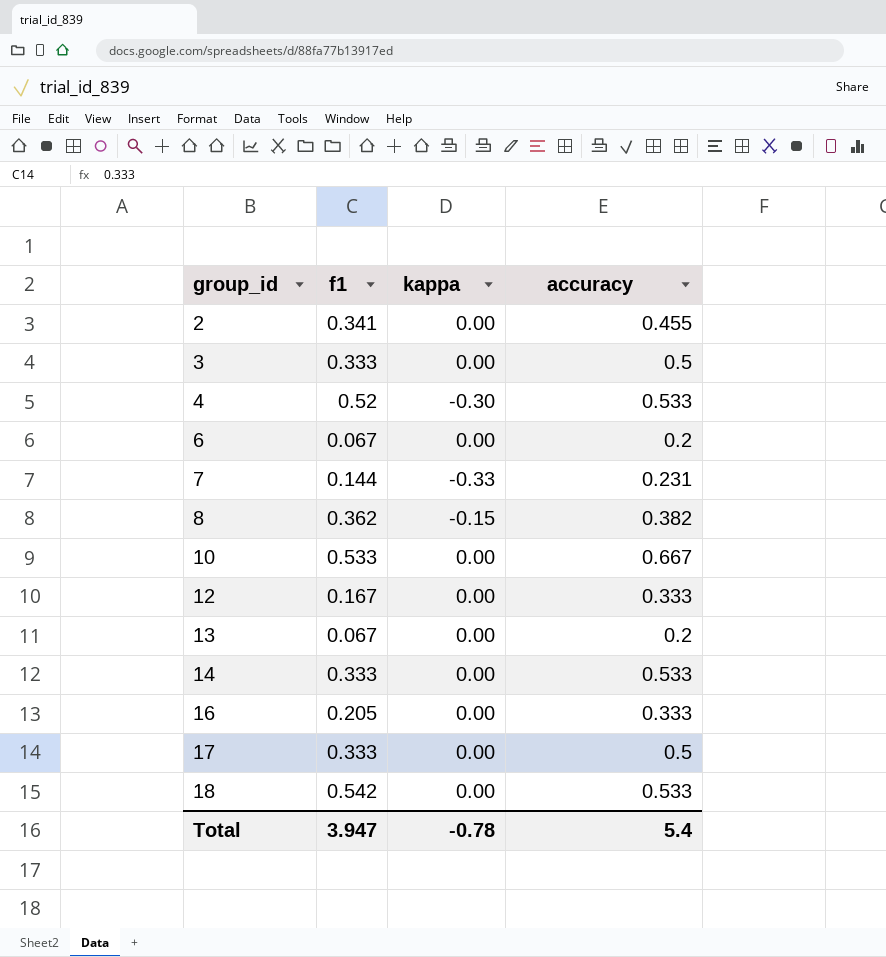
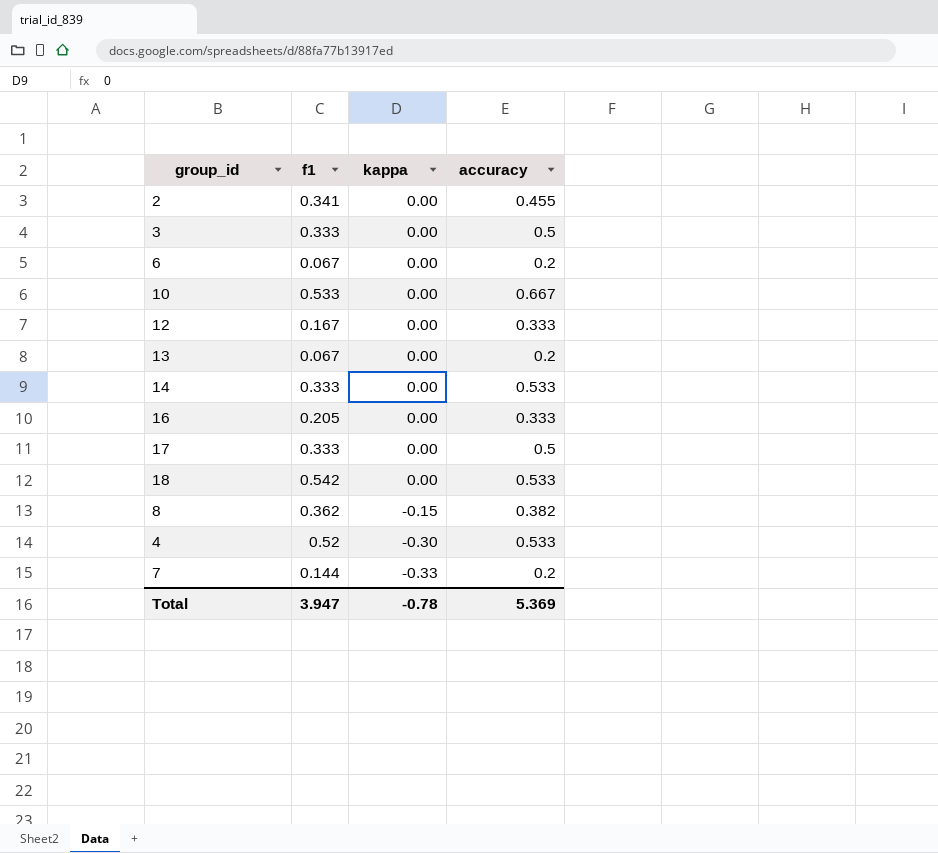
row order: group_id ascending -> kappa descending
7 | accuracy: 0.231 -> 0.2
Total | accuracy: 5.4 -> 5.369

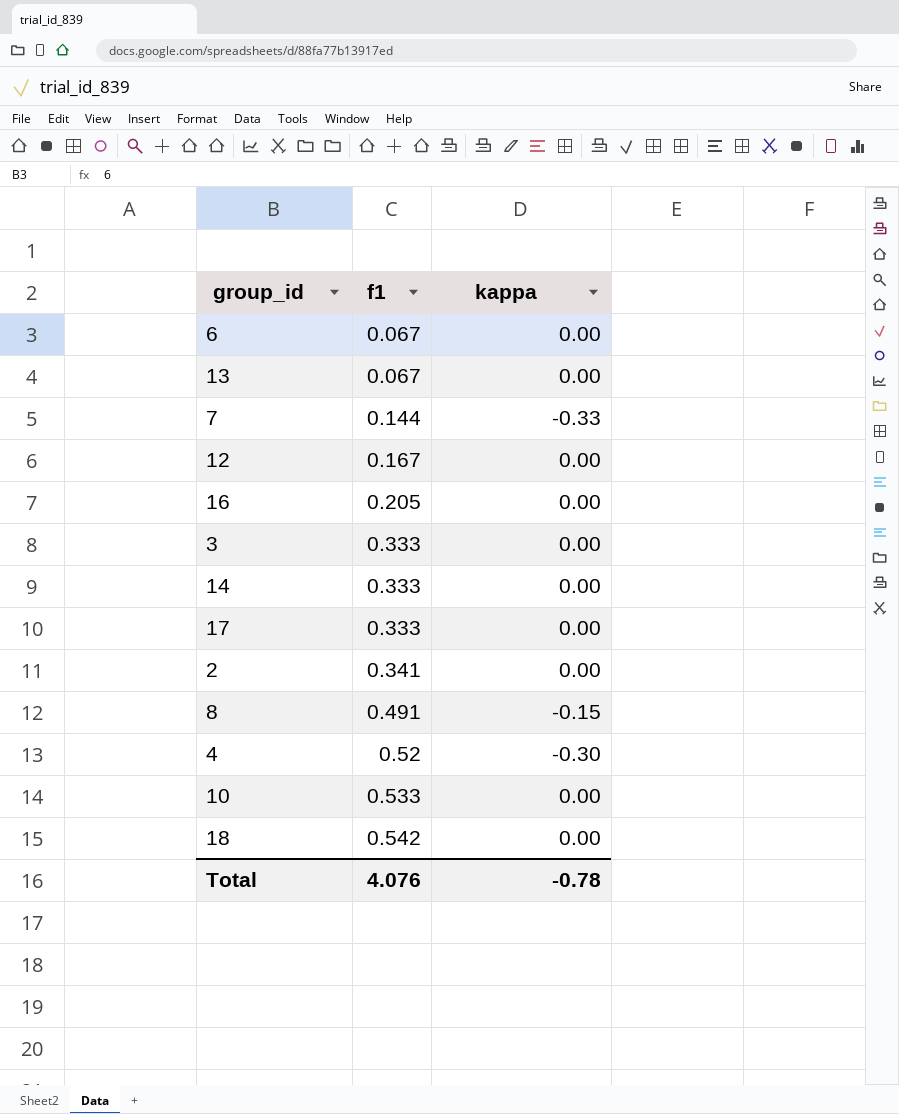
row order: kappa descending -> f1 ascending
column accuracy | position: 4 -> none
8 | f1: 0.362 -> 0.491
Total | f1: 3.947 -> 4.076

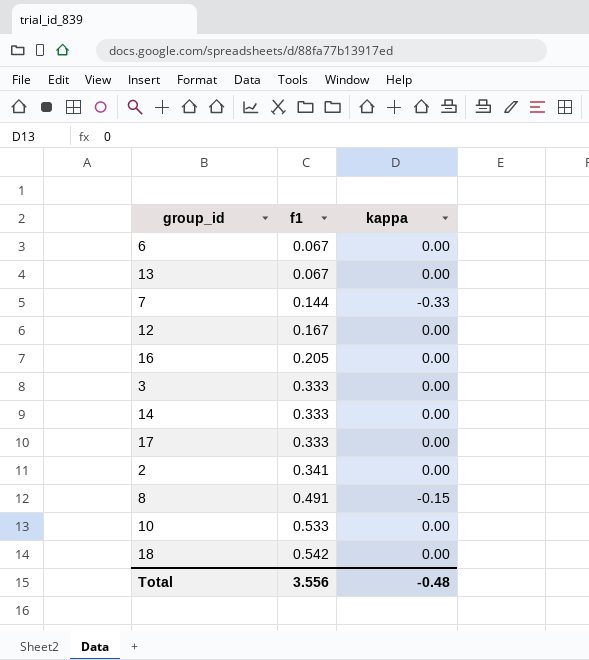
row 4: 0.52 | -0.30 -> none
Total | f1: 4.076 -> 3.556
Total | kappa: -0.78 -> -0.48

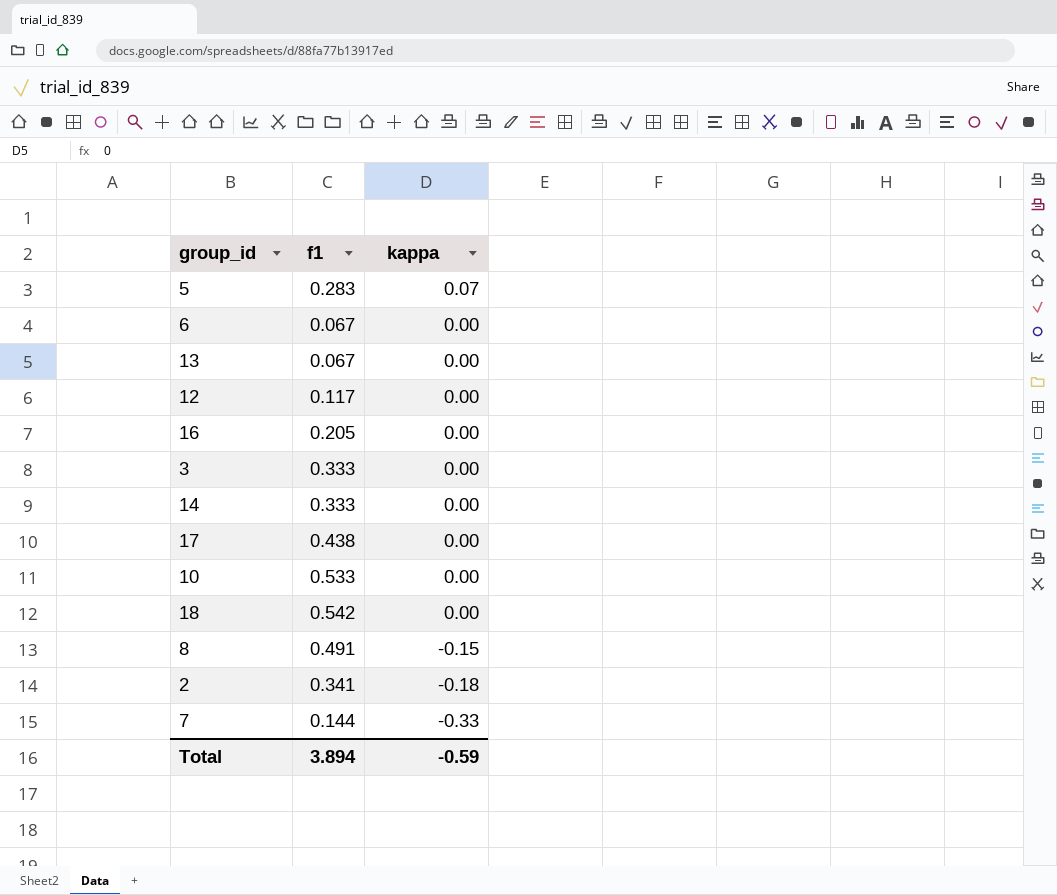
row order: f1 ascending -> kappa descending
row 5: none -> 0.283 | 0.07
12 | f1: 0.167 -> 0.117
17 | f1: 0.333 -> 0.438
2 | kappa: 0.00 -> -0.18
Total | f1: 3.556 -> 3.894
Total | kappa: -0.48 -> -0.59

